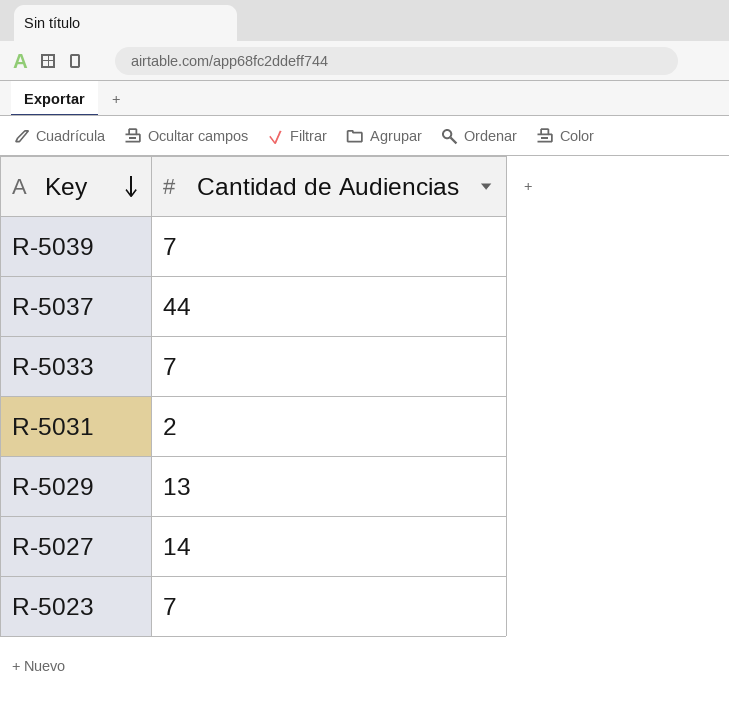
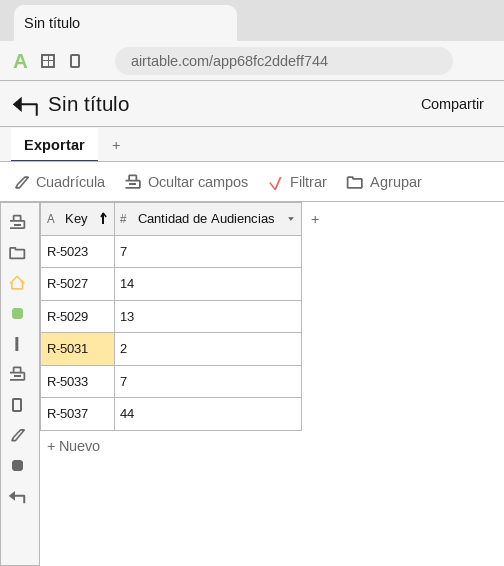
row order: Key descending -> Key ascending
row R-5039: 7 -> none

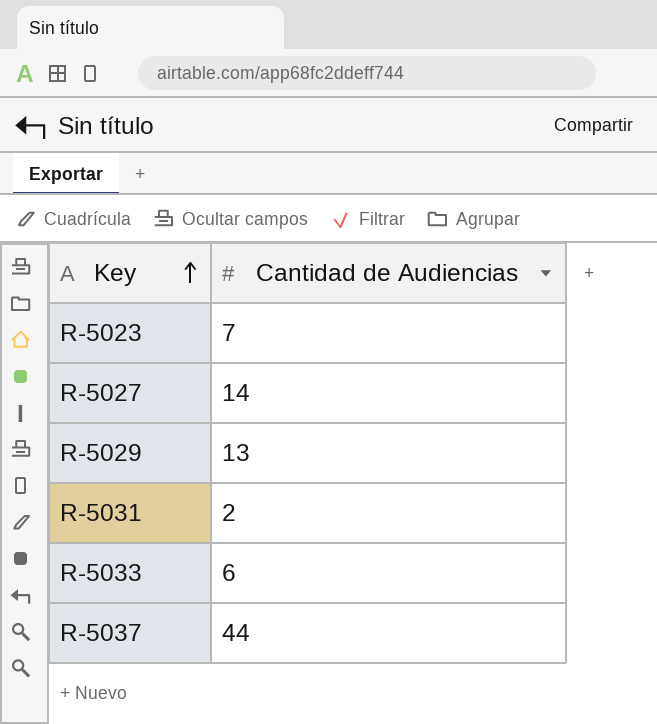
R-5033 | Cantidad de Audiencias: 7 -> 6

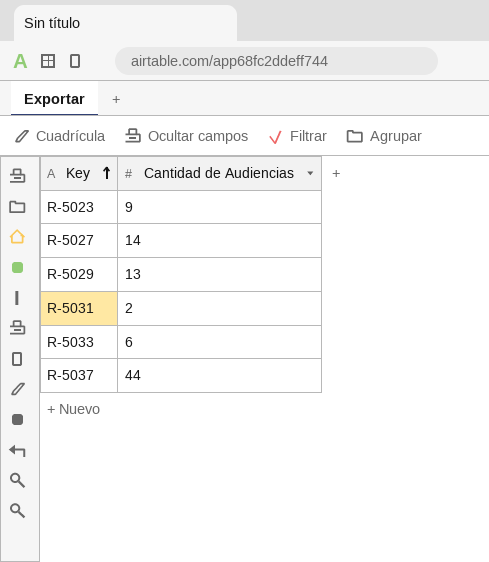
R-5023 | Cantidad de Audiencias: 7 -> 9

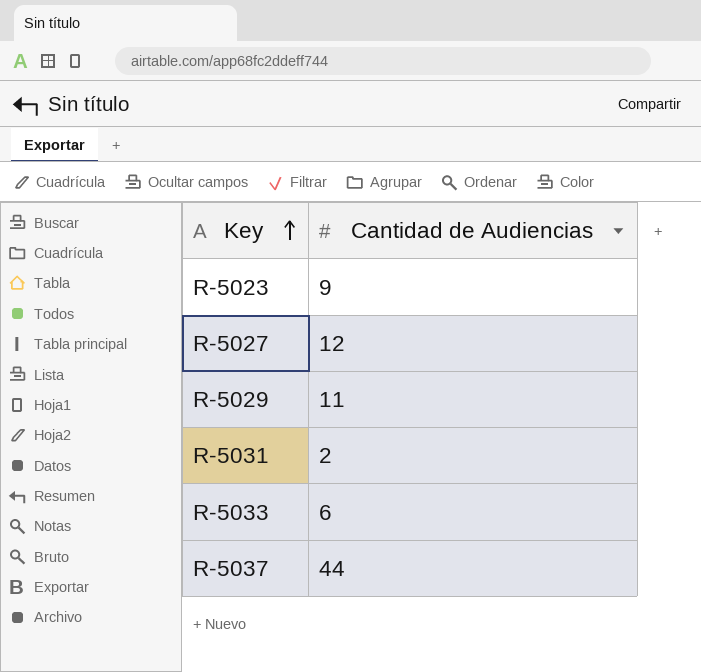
R-5027 | Cantidad de Audiencias: 14 -> 12
R-5029 | Cantidad de Audiencias: 13 -> 11

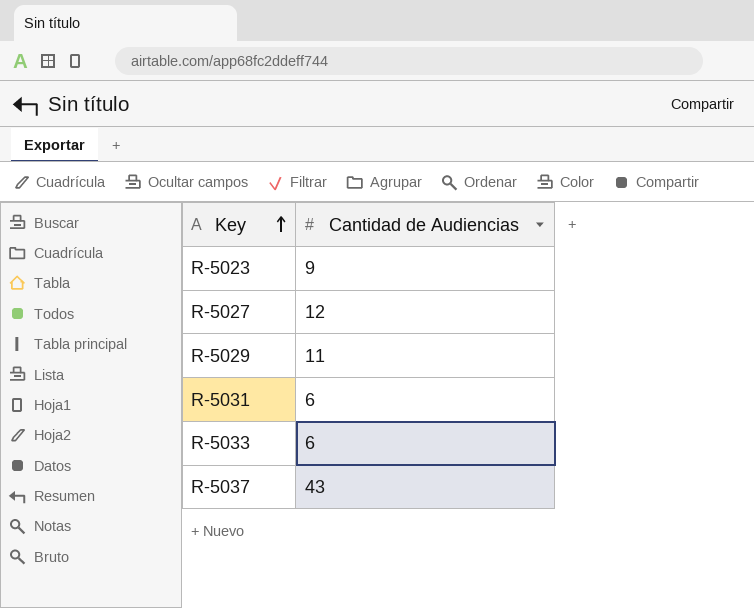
R-5031 | Cantidad de Audiencias: 2 -> 6
R-5037 | Cantidad de Audiencias: 44 -> 43

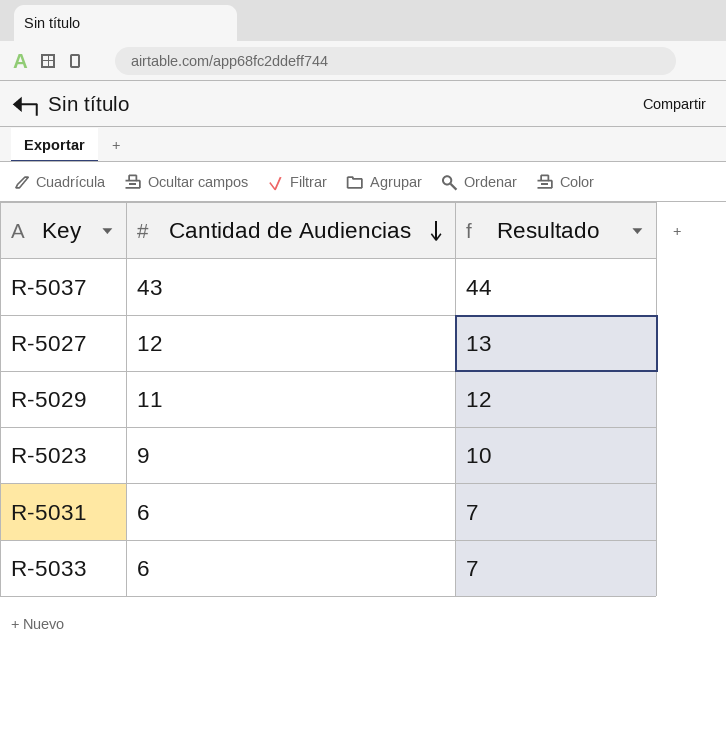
row order: Key ascending -> Cantidad de Audiencias descending
column Resultado | formula: none -> [Cantidad de Audiencias] + 1

